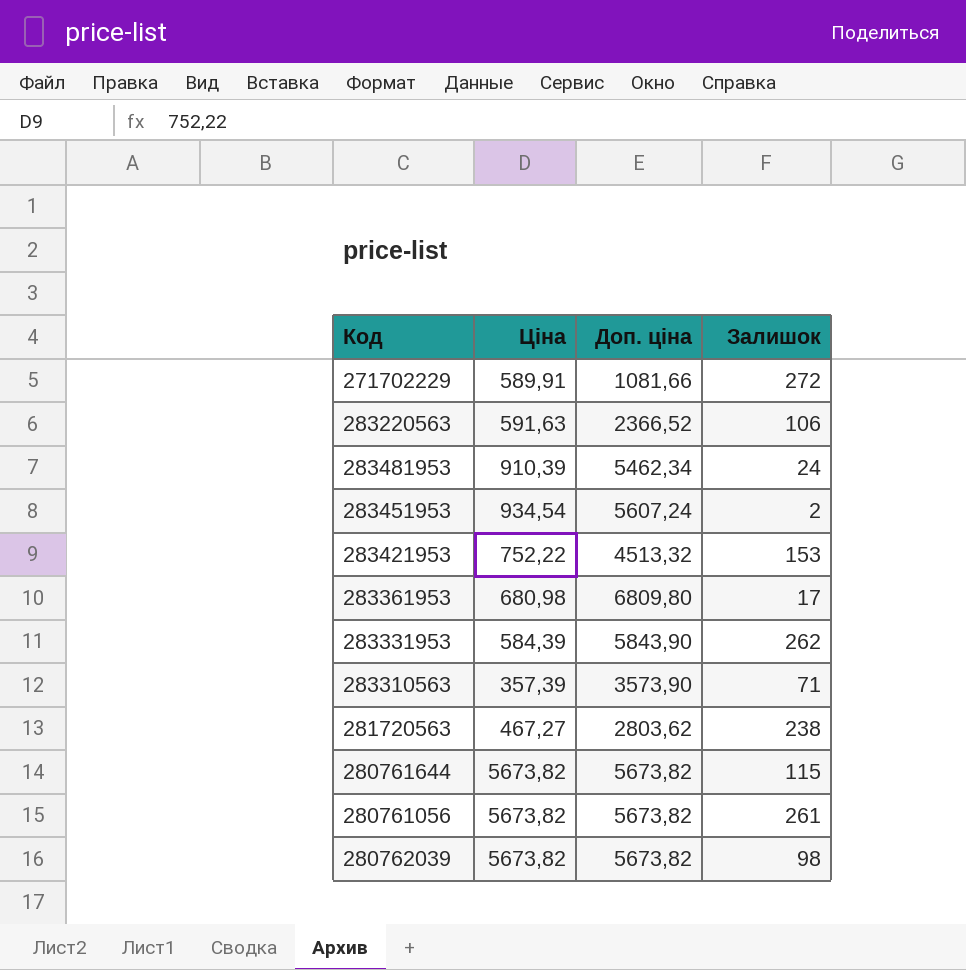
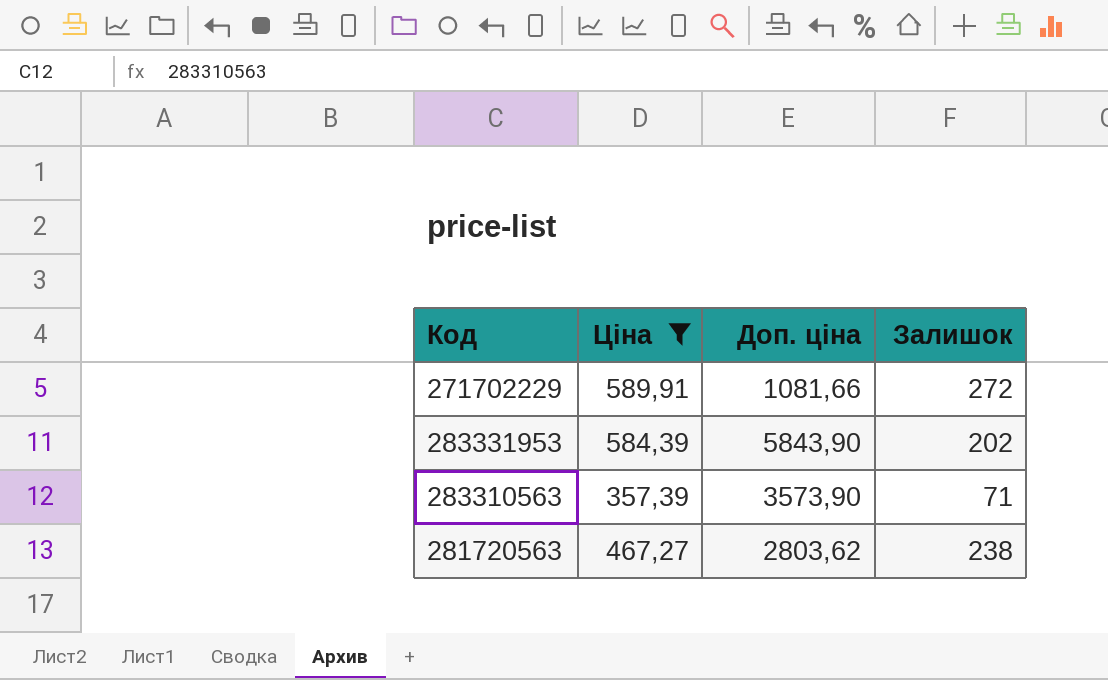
filter: none -> Ціна <= 589,91
283331953 | Залишок: 262 -> 202

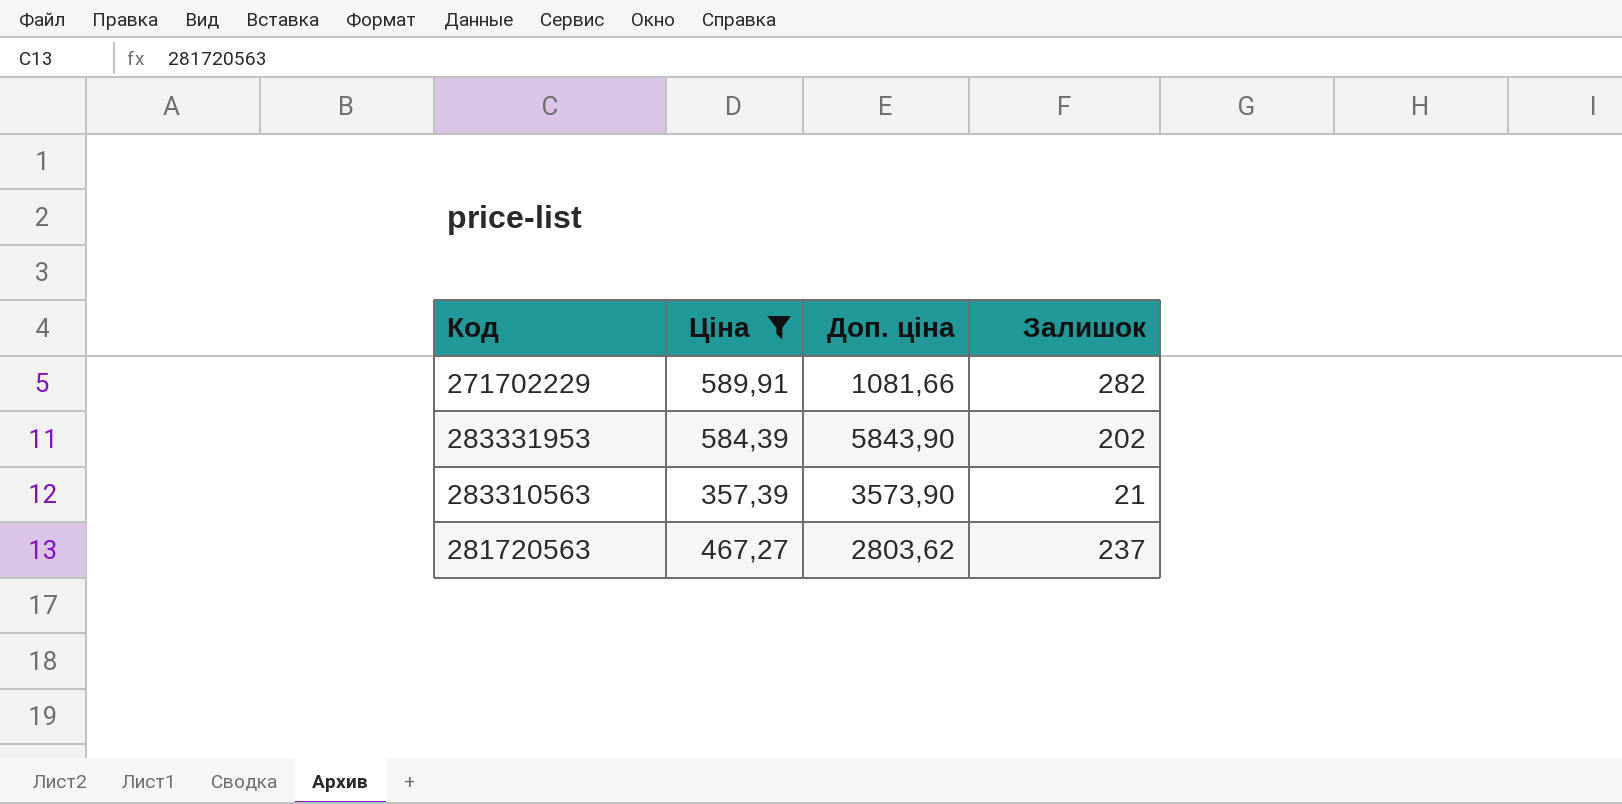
271702229 | Залишок: 272 -> 282
283310563 | Залишок: 71 -> 21
281720563 | Залишок: 238 -> 237

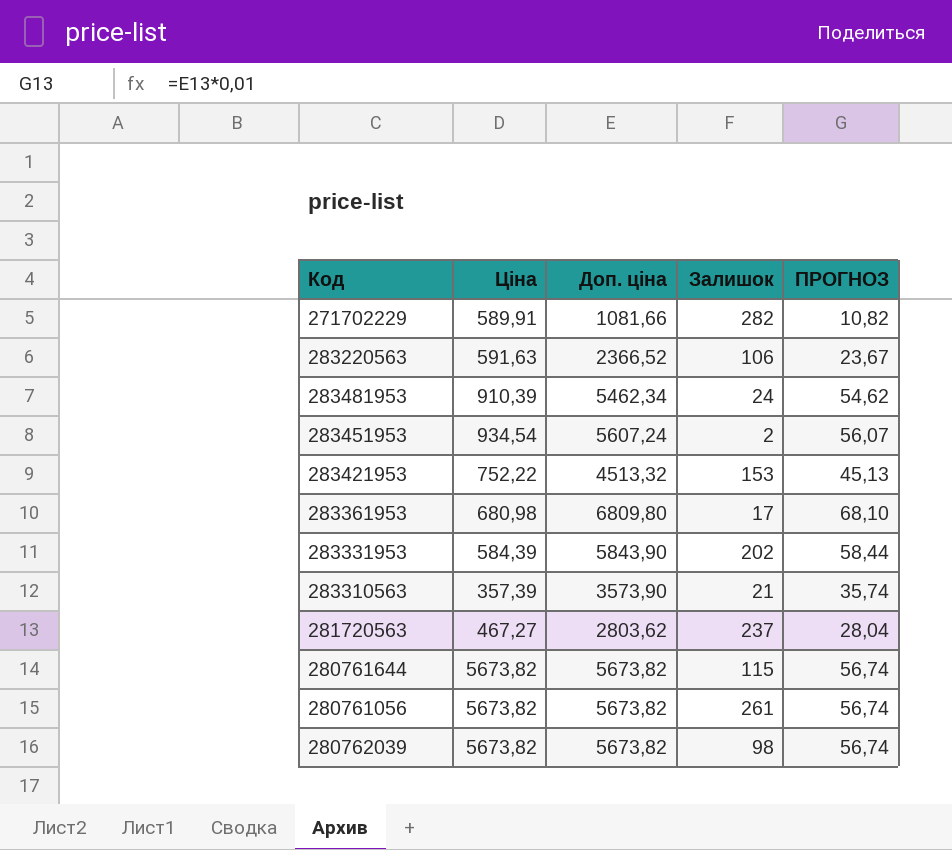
filter: Ціна <= 589,91 -> none
column ПРОГНОЗ | formula: none -> [Доп. ціна] * 0,01

